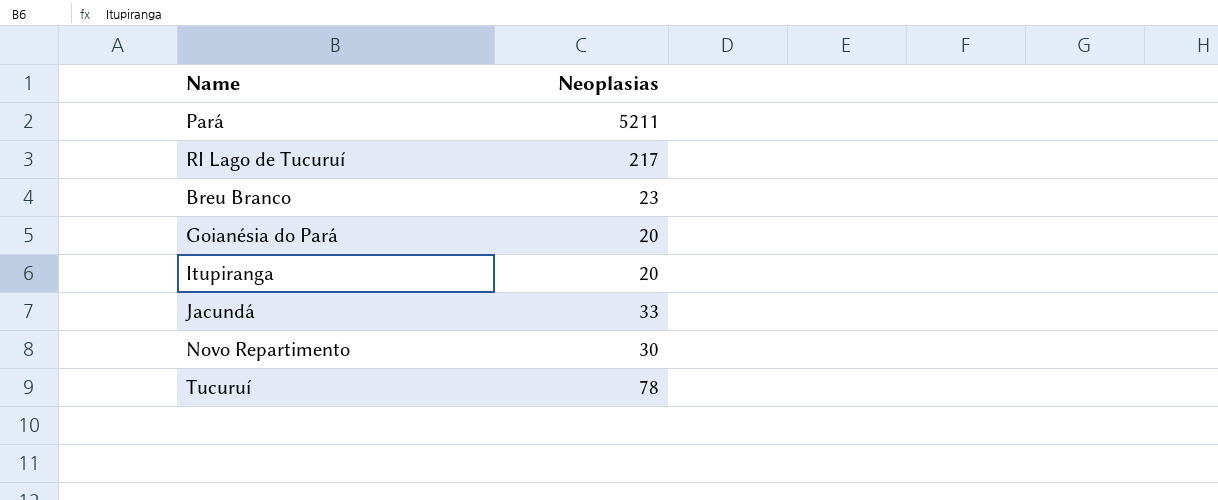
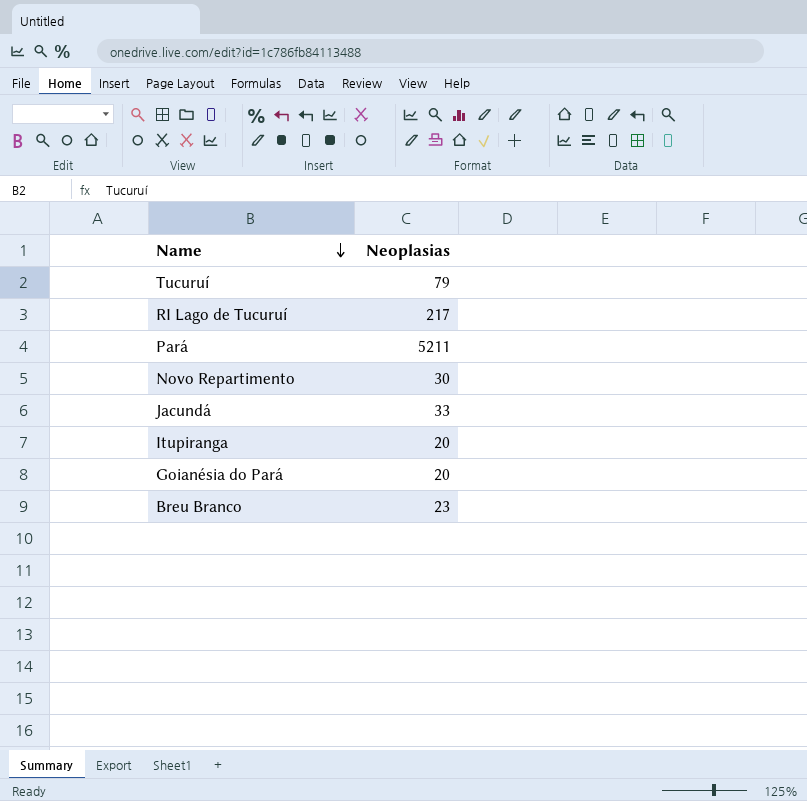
row order: none -> Name descending
Tucuruí | Neoplasias: 78 -> 79

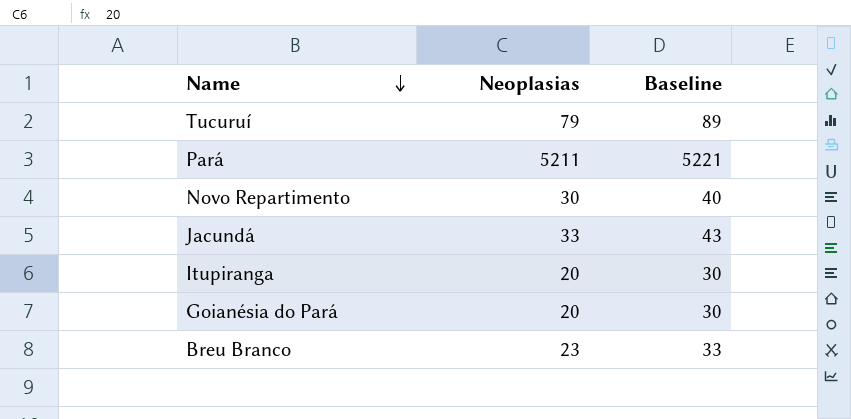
column Baseline | formula: none -> [Neoplasias] + 10
row RI Lago de Tucuruí: 217 -> none

